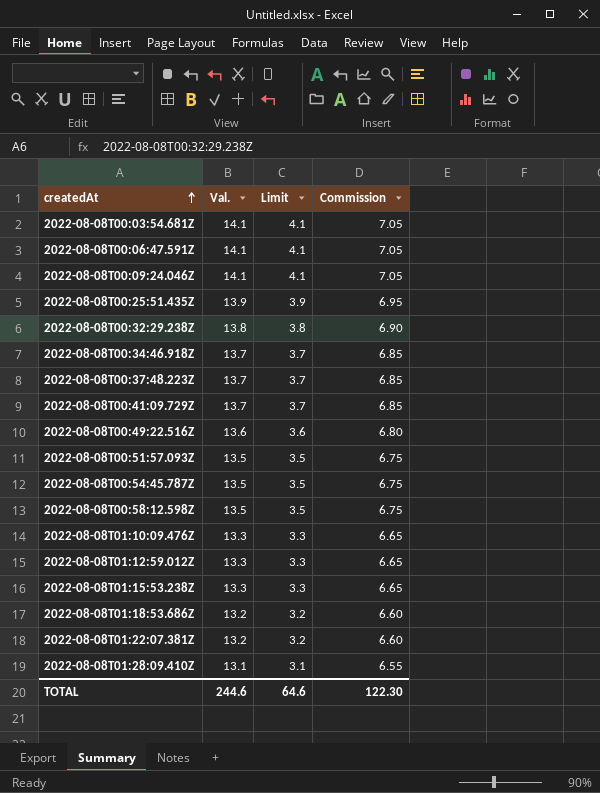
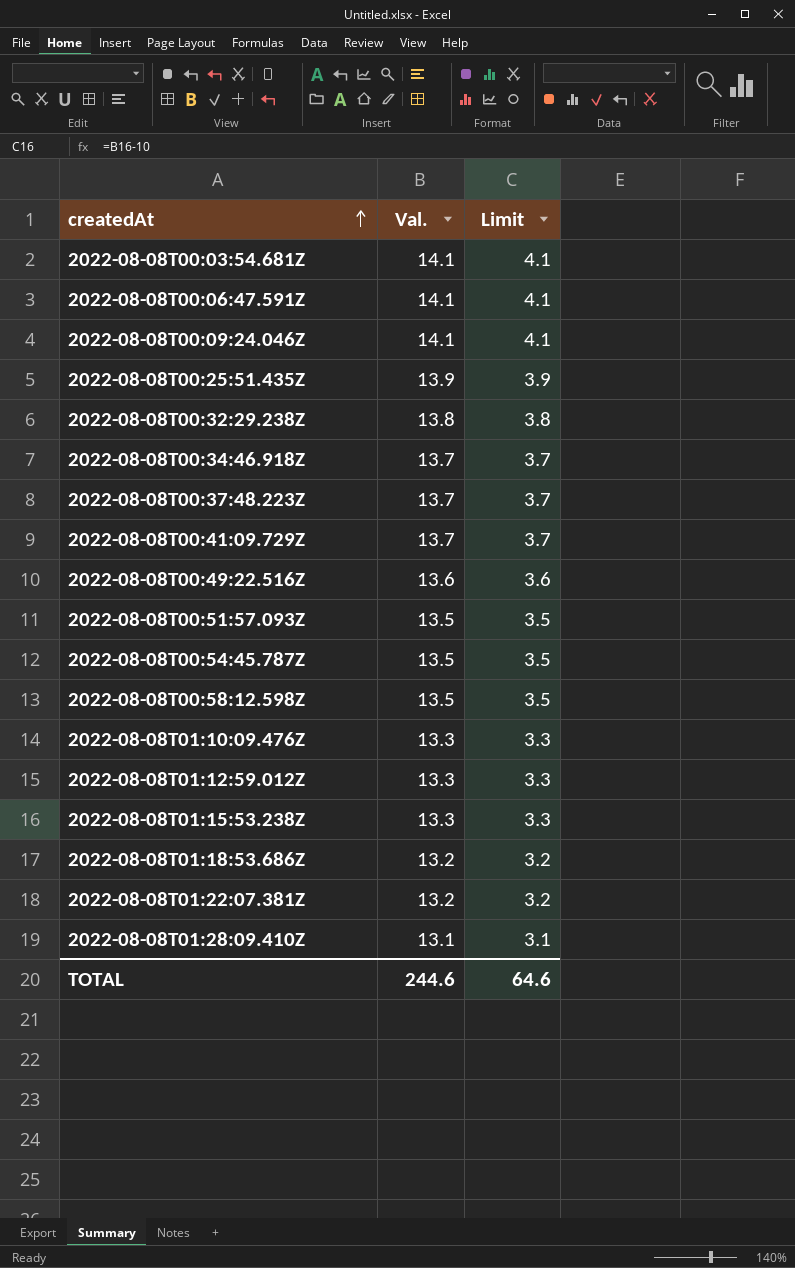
column Commission | formula: [Val.] * 0.5 -> none

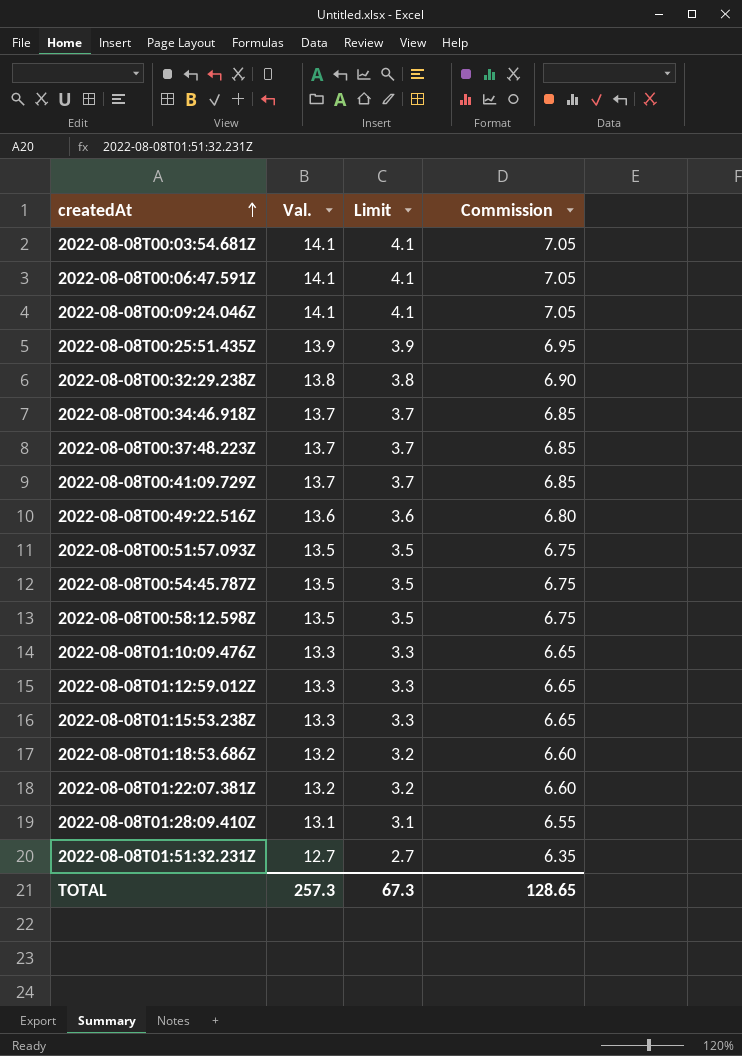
column Commission | formula: none -> [Val.] * 0.5
row 2022-08-08T01:51:32.231Z: none -> 12.7 | 2.7 | 6.35
TOTAL | Val.: 244.6 -> 257.3
TOTAL | Limit: 64.6 -> 67.3

